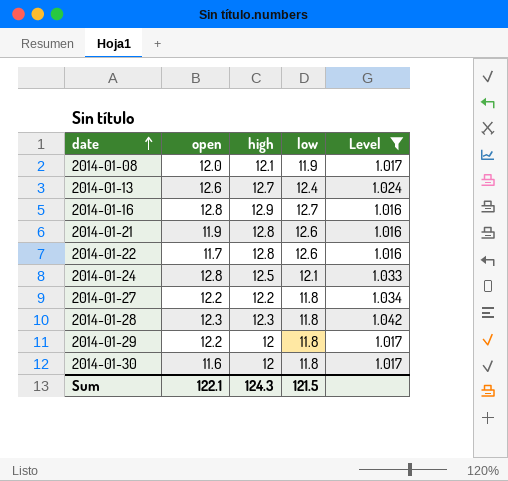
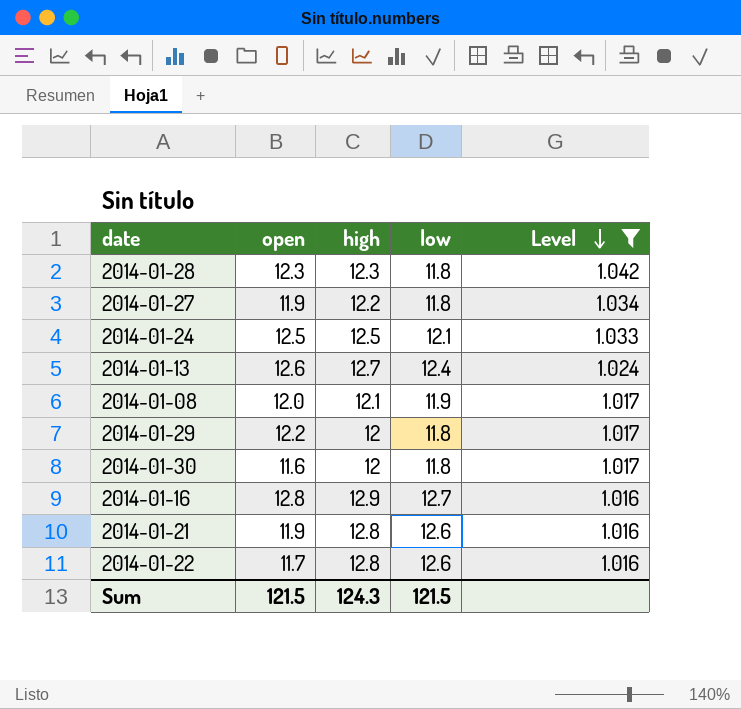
row order: date ascending -> Level descending
2014-01-27 | open: 12.2 -> 11.9
2014-01-24 | open: 12.8 -> 12.5
Sum | open: 122.1 -> 121.5

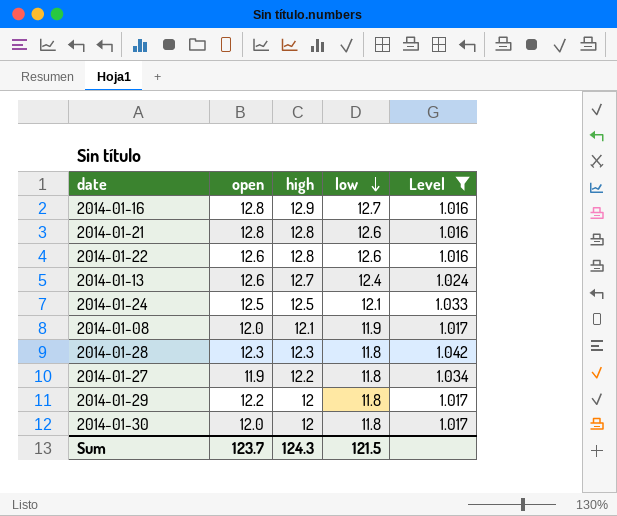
row order: Level descending -> low descending
2014-01-21 | open: 11.9 -> 12.8
2014-01-22 | open: 11.7 -> 12.6
2014-01-30 | open: 11.6 -> 12.0
Sum | open: 121.5 -> 123.7

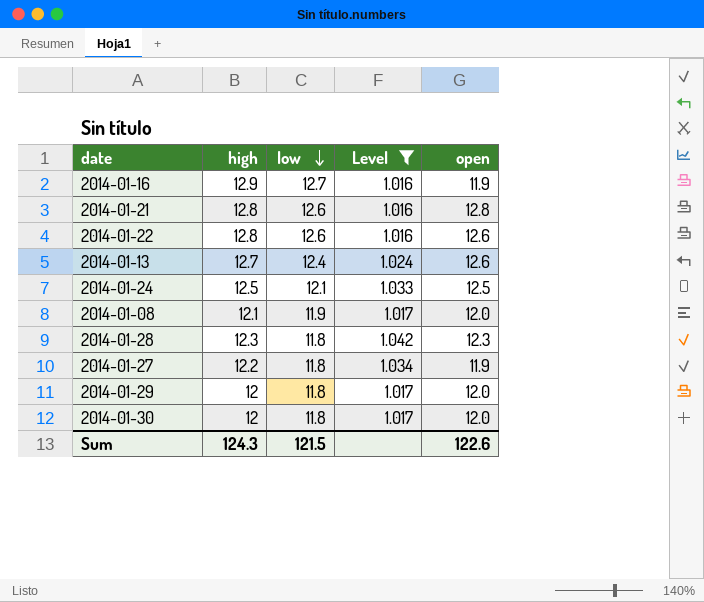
column open | position: 2 -> 5
2014-01-16 | open: 12.8 -> 11.9
2014-01-29 | open: 12.2 -> 12.0
Sum | open: 123.7 -> 122.6

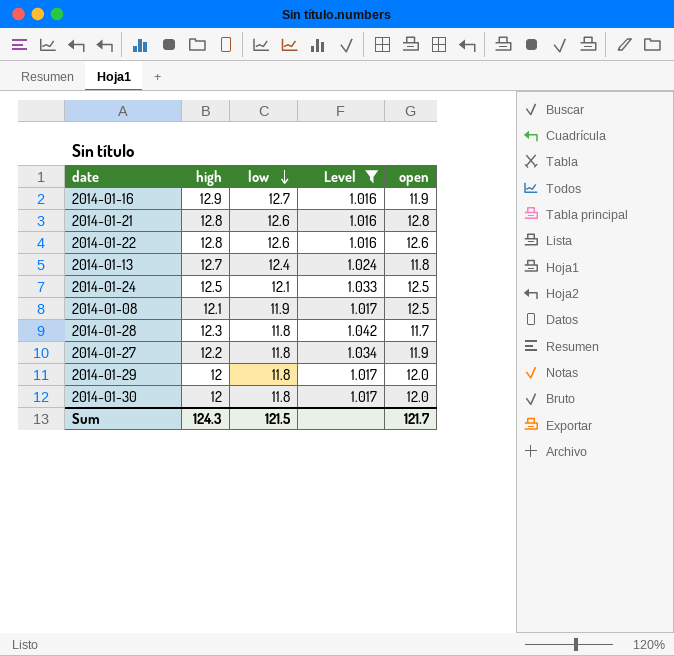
2014-01-13 | open: 12.6 -> 11.8
2014-01-08 | open: 12.0 -> 12.5
2014-01-28 | open: 12.3 -> 11.7
Sum | open: 122.6 -> 121.7

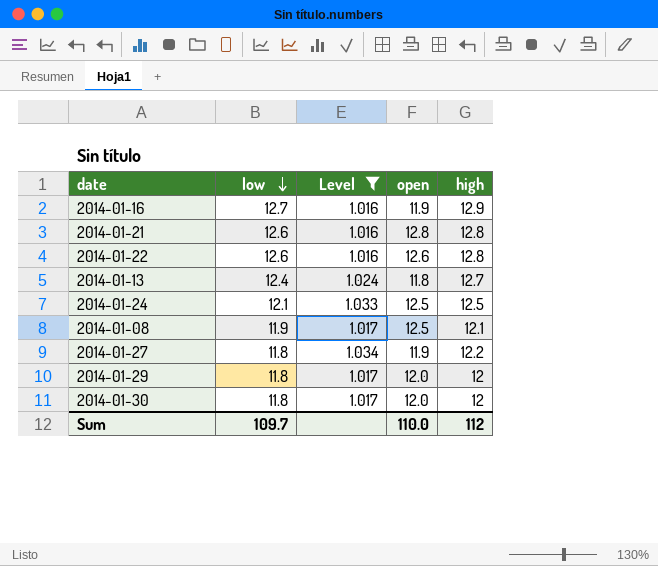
column high | position: 2 -> 5
row 2014-01-28: 12.3 | 11.8 | 1.042 | 11.7 -> none
Sum | low: 121.5 -> 109.7
Sum | open: 121.7 -> 110.0
Sum | high: 124.3 -> 112

